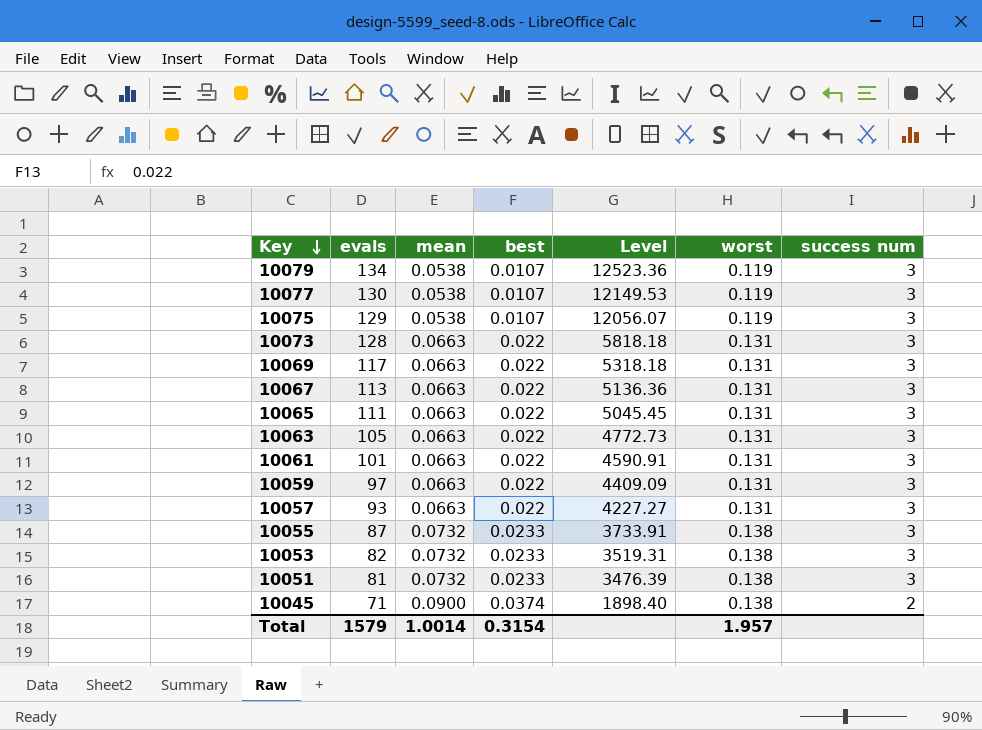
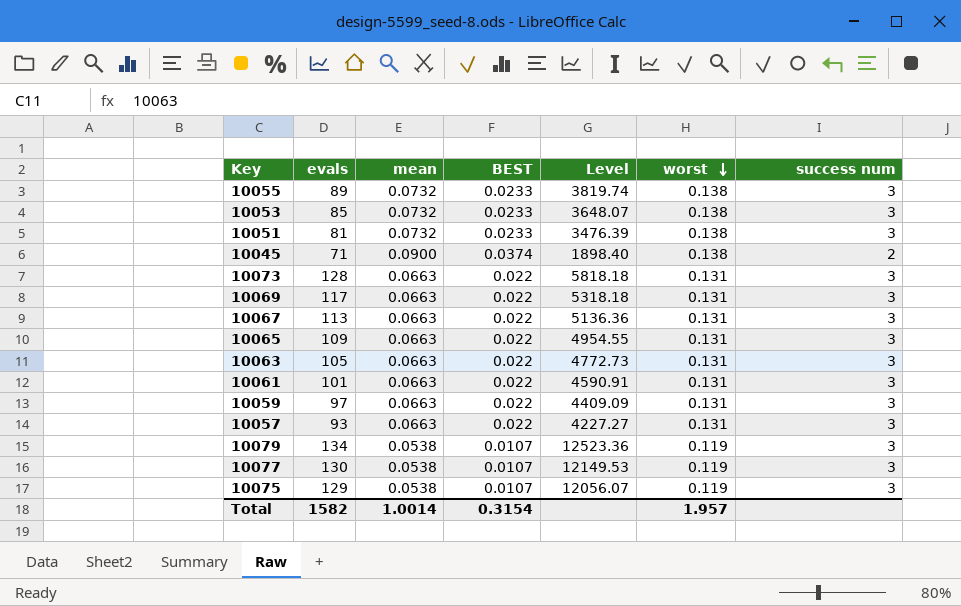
row order: Key descending -> worst descending
column name: best -> BEST
10055 | evals: 87 -> 89
10055 | Level: 3733.91 -> 3819.74
10053 | evals: 82 -> 85
10053 | Level: 3519.31 -> 3648.07
10065 | evals: 111 -> 109
10065 | Level: 5045.45 -> 4954.55
Total | evals: 1579 -> 1582

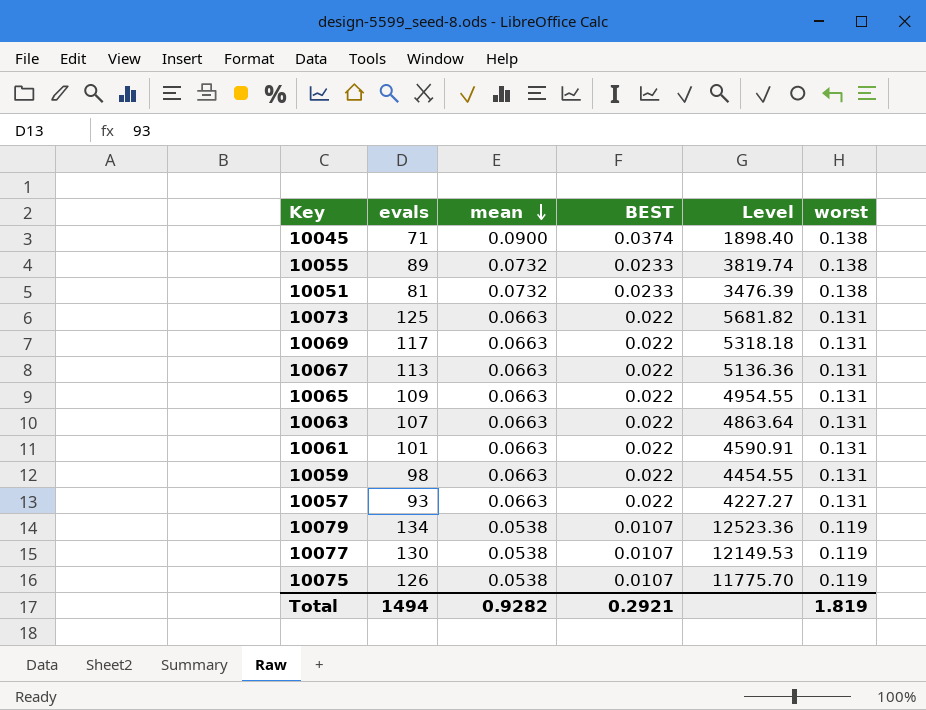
row order: worst descending -> mean descending
column success num | position: 7 -> none
row 10053: 85 | 0.0732 | 0.0233 | 3648.07 | 0.138 | 3 -> none
10073 | evals: 128 -> 125
10073 | Level: 5818.18 -> 5681.82
10063 | evals: 105 -> 107
10063 | Level: 4772.73 -> 4863.64
10059 | evals: 97 -> 98
10059 | Level: 4409.09 -> 4454.55
10075 | evals: 129 -> 126
10075 | Level: 12056.07 -> 11775.70
Total | evals: 1582 -> 1494
Total | mean: 1.0014 -> 0.9282
Total | BEST: 0.3154 -> 0.2921
Total | worst: 1.957 -> 1.819

